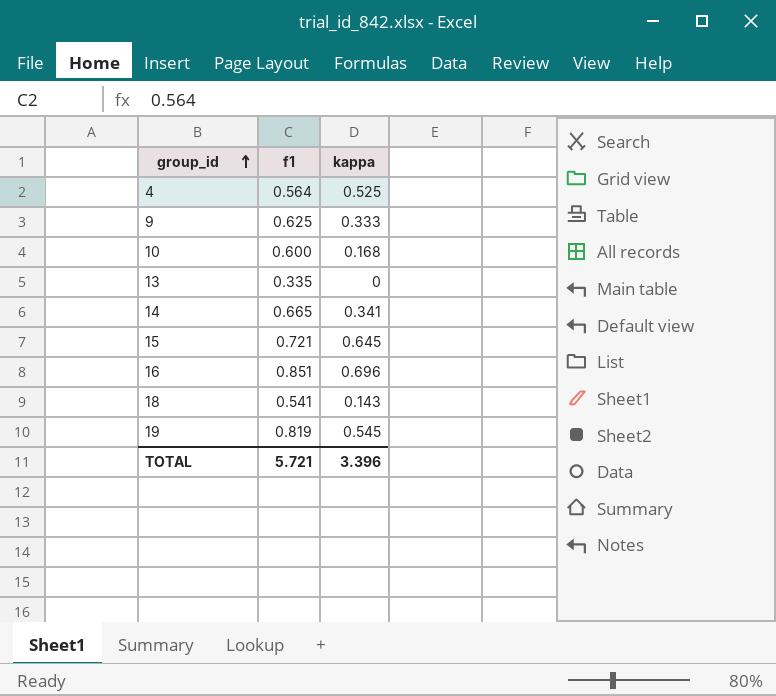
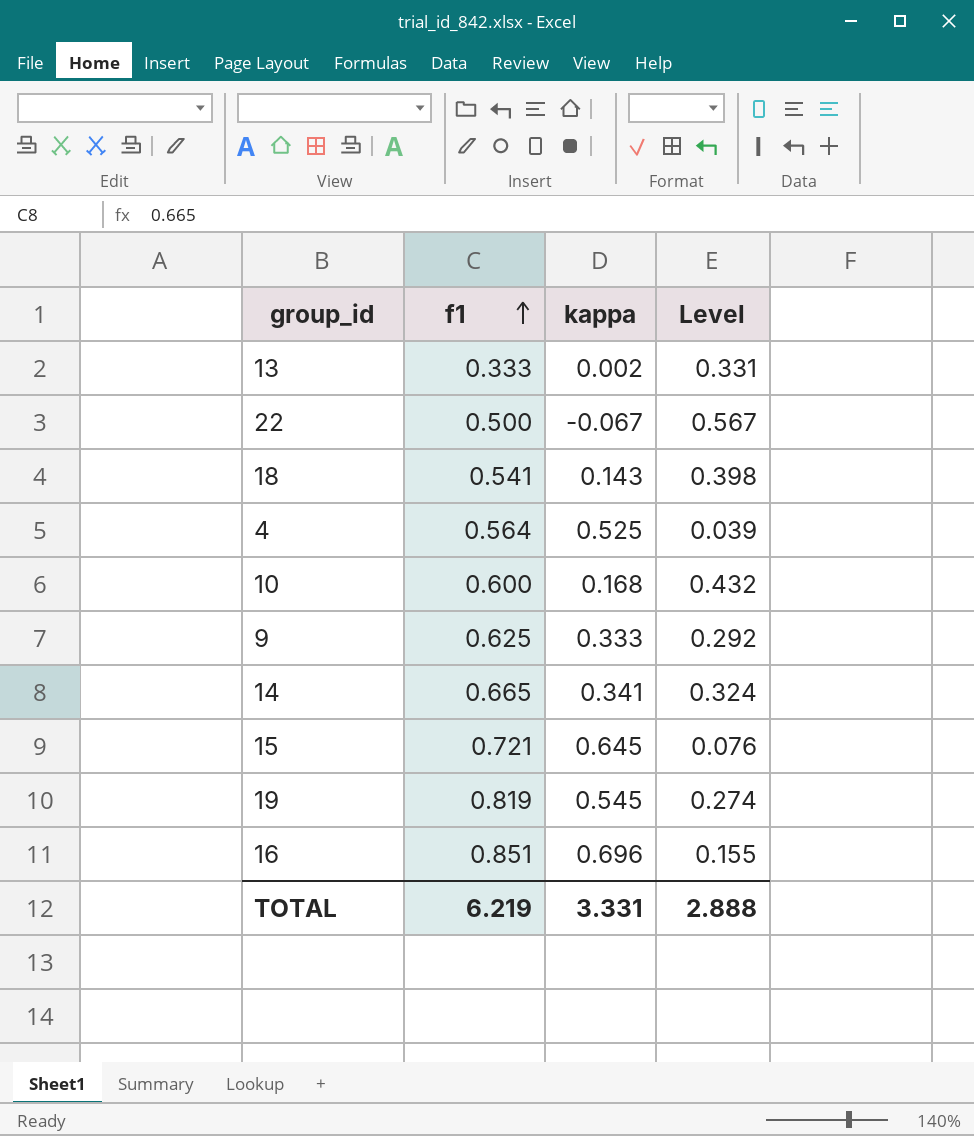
row order: group_id ascending -> f1 ascending
column Level | formula: none -> [f1] - [kappa]
13 | f1: 0.335 -> 0.333
13 | kappa: 0 -> 0.002
row 22: none -> 0.500 | -0.067 | 0.567
TOTAL | f1: 5.721 -> 6.219
TOTAL | kappa: 3.396 -> 3.331

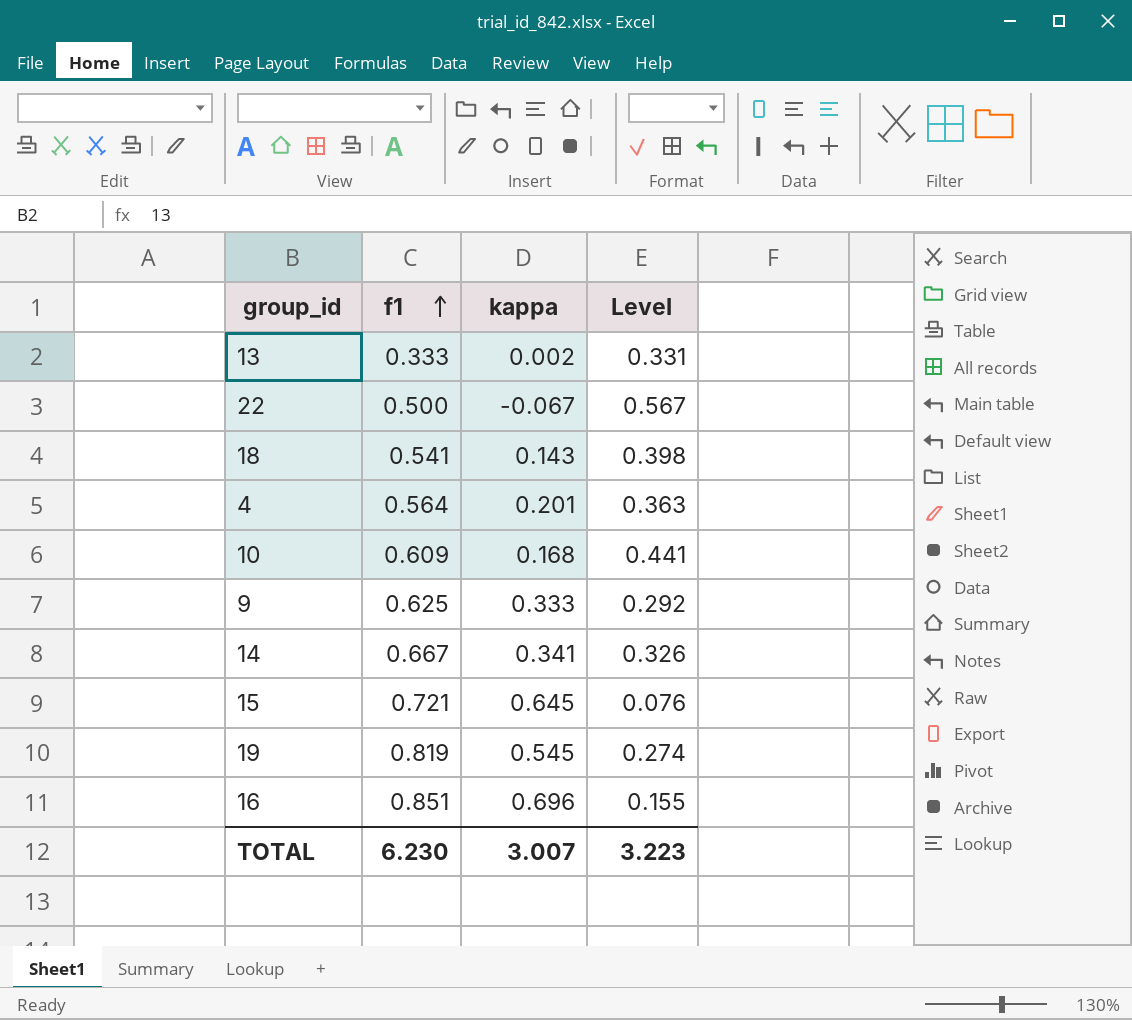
4 | kappa: 0.525 -> 0.201
4 | Level: 0.039 -> 0.363
10 | f1: 0.600 -> 0.609
10 | Level: 0.432 -> 0.441
14 | f1: 0.665 -> 0.667
14 | Level: 0.324 -> 0.326
TOTAL | f1: 6.219 -> 6.230
TOTAL | kappa: 3.331 -> 3.007
TOTAL | Level: 2.888 -> 3.223

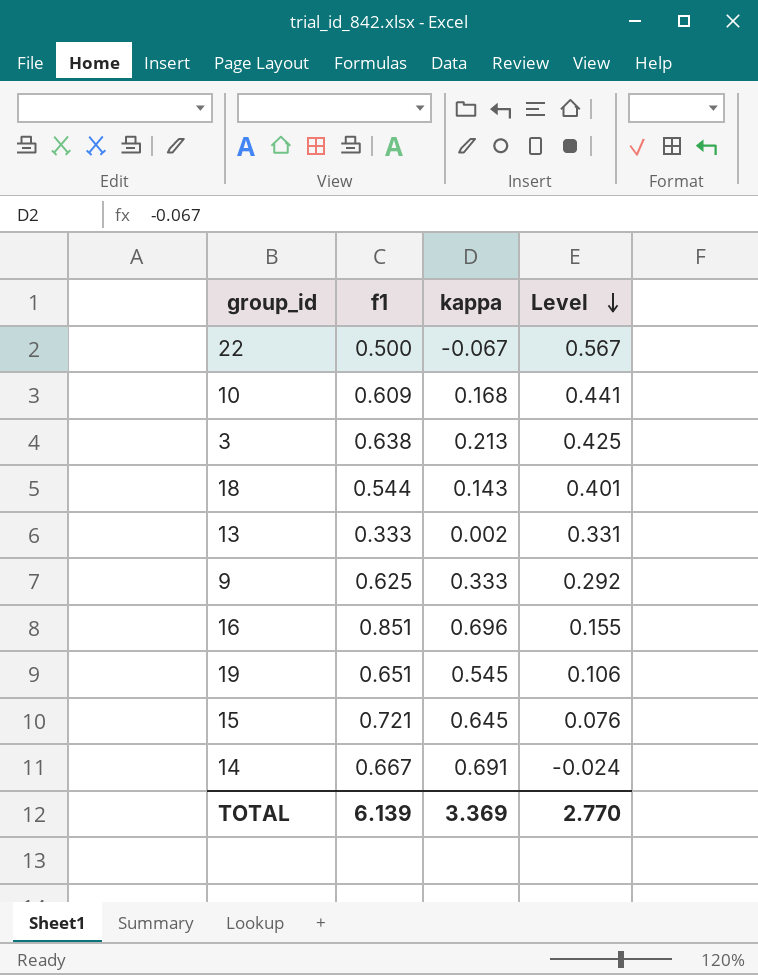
row order: f1 ascending -> Level descending
row 4: 0.564 | 0.201 | 0.363 -> none
row 3: none -> 0.638 | 0.213 | 0.425
18 | f1: 0.541 -> 0.544
18 | Level: 0.398 -> 0.401
19 | f1: 0.819 -> 0.651
19 | Level: 0.274 -> 0.106
14 | kappa: 0.341 -> 0.691
14 | Level: 0.326 -> -0.024
TOTAL | f1: 6.230 -> 6.139
TOTAL | kappa: 3.007 -> 3.369
TOTAL | Level: 3.223 -> 2.770

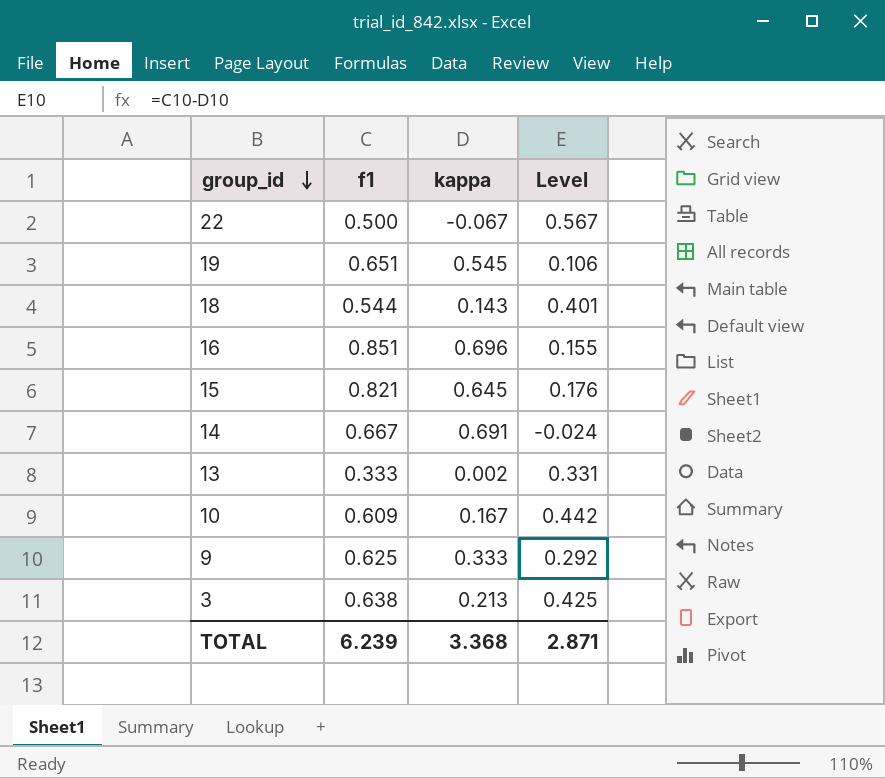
row order: Level descending -> group_id descending
15 | f1: 0.721 -> 0.821
15 | Level: 0.076 -> 0.176
10 | kappa: 0.168 -> 0.167
10 | Level: 0.441 -> 0.442
TOTAL | f1: 6.139 -> 6.239
TOTAL | kappa: 3.369 -> 3.368
TOTAL | Level: 2.770 -> 2.871

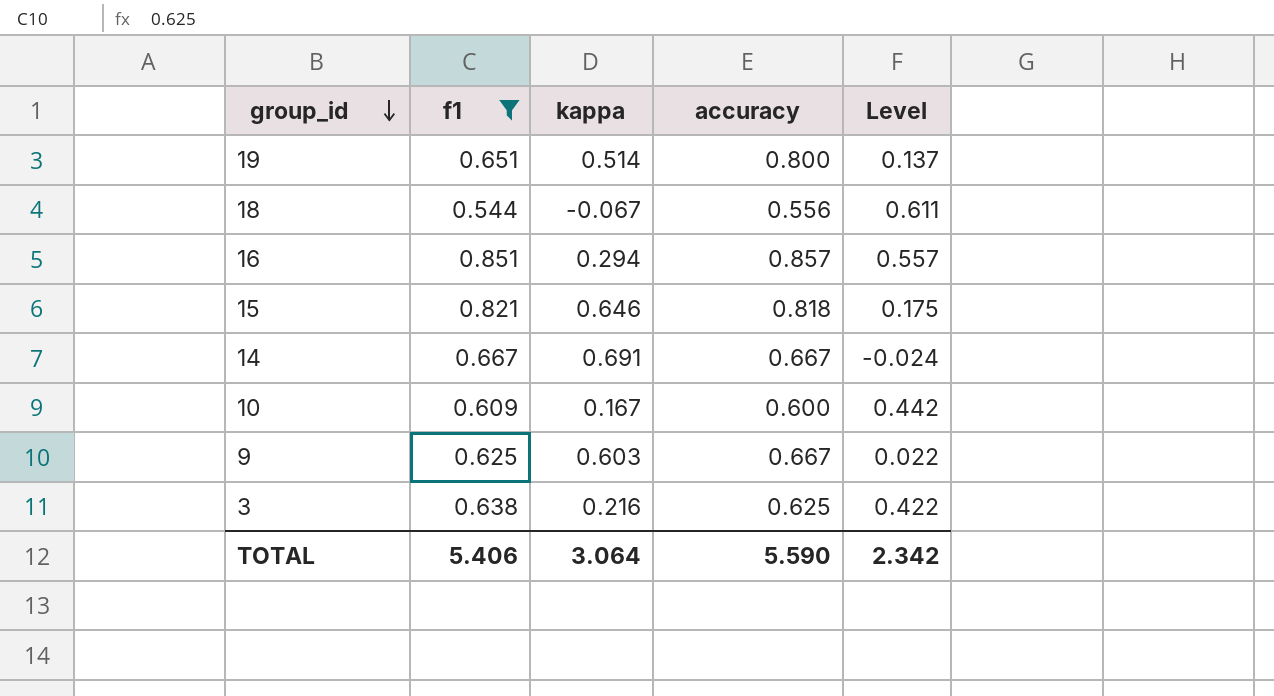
filter: none -> f1 >= 0.544
column accuracy | position: none -> 4
19 | kappa: 0.545 -> 0.514
19 | Level: 0.106 -> 0.137
18 | kappa: 0.143 -> -0.067
18 | Level: 0.401 -> 0.611
16 | kappa: 0.696 -> 0.294
16 | Level: 0.155 -> 0.557
15 | kappa: 0.645 -> 0.646
15 | Level: 0.176 -> 0.175
9 | kappa: 0.333 -> 0.603
9 | Level: 0.292 -> 0.022
3 | kappa: 0.213 -> 0.216
3 | Level: 0.425 -> 0.422
TOTAL | f1: 6.239 -> 5.406
TOTAL | kappa: 3.368 -> 3.064
TOTAL | Level: 2.871 -> 2.342

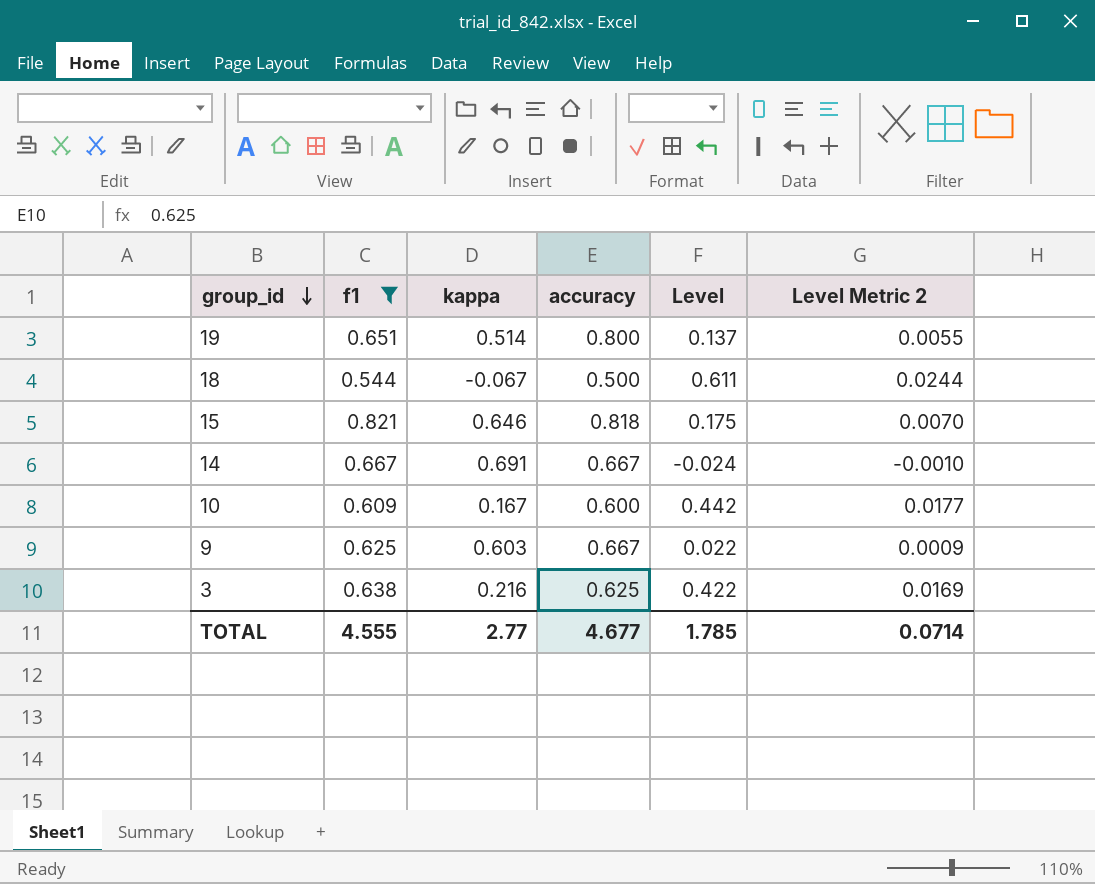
column Level Metric 2 | formula: none -> [Level] * 0.04
row 16: 0.851 | 0.294 | 0.857 | 0.557 -> none
18 | accuracy: 0.556 -> 0.500
TOTAL | f1: 5.406 -> 4.555
TOTAL | kappa: 3.064 -> 2.77
TOTAL | accuracy: 5.590 -> 4.677
TOTAL | Level: 2.342 -> 1.785

